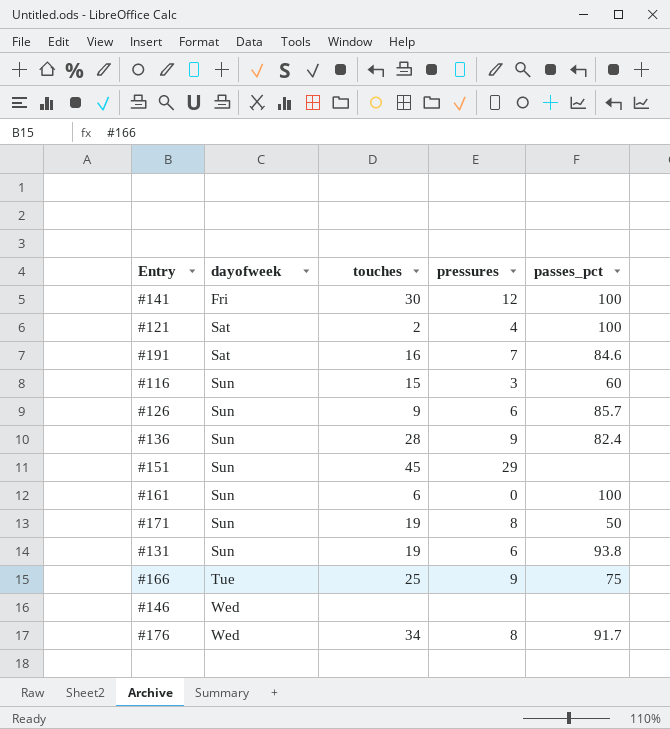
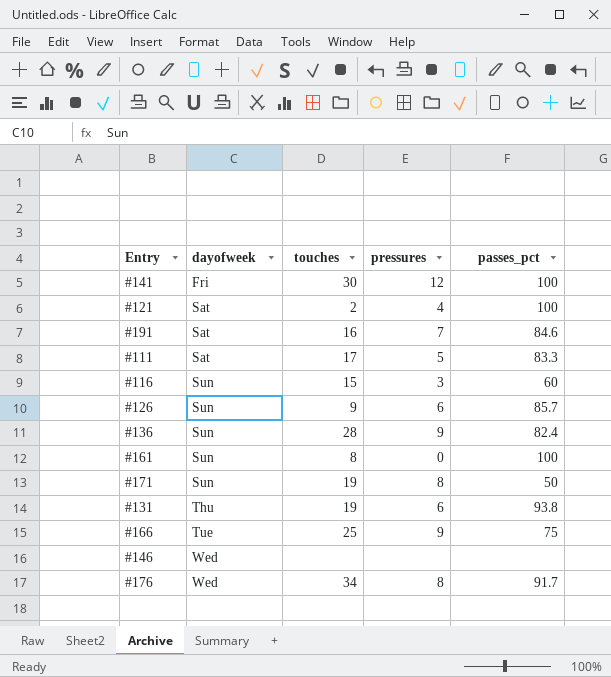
row #151: Sun | 45 | 29 | none -> none
row #111: none -> Sat | 17 | 5 | 83.3
#161 | touches: 6 -> 8
#131 | dayofweek: Sun -> Thu

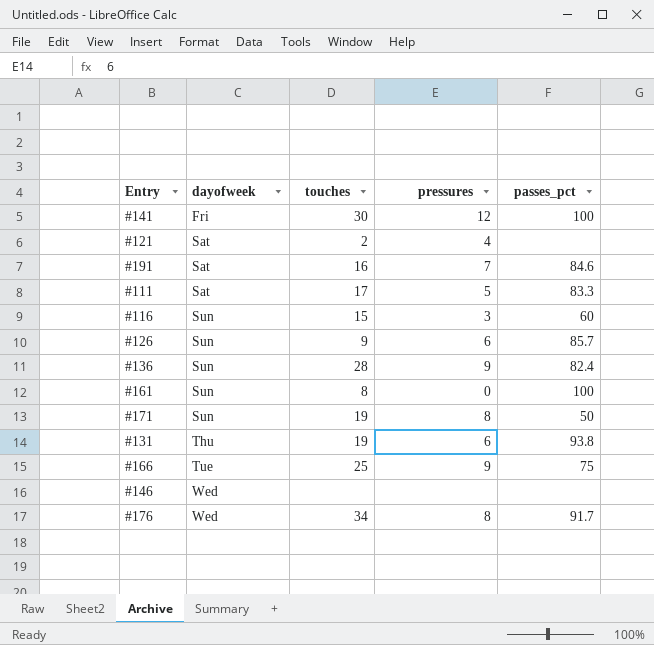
#121 | passes_pct: 100 -> none

